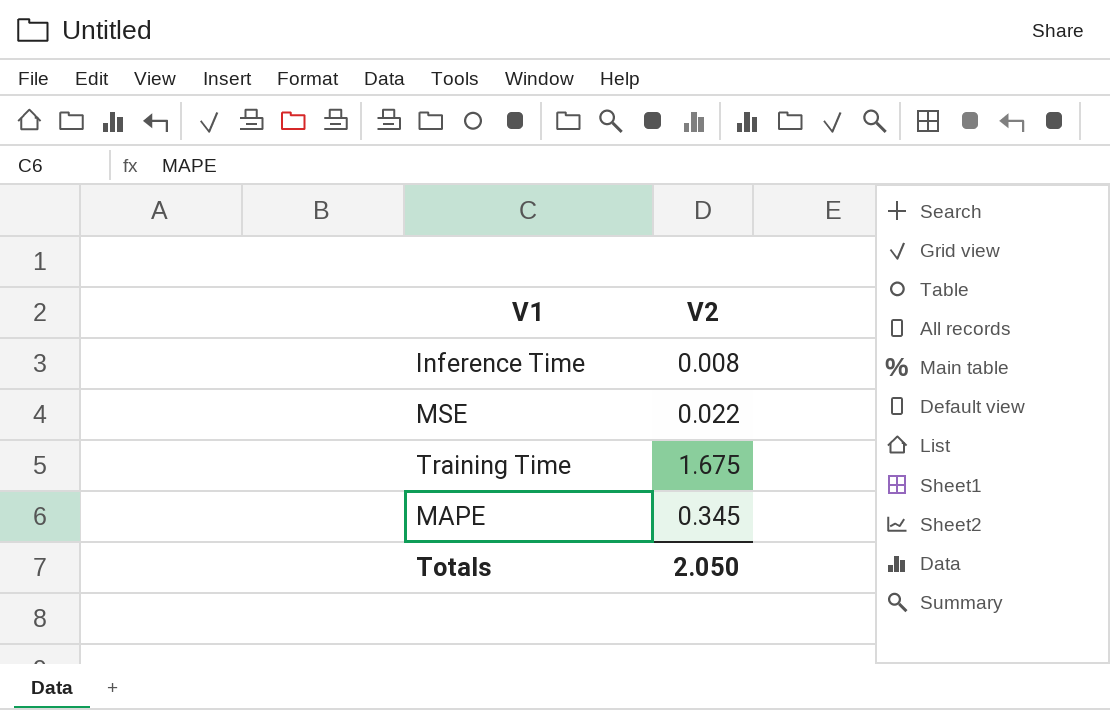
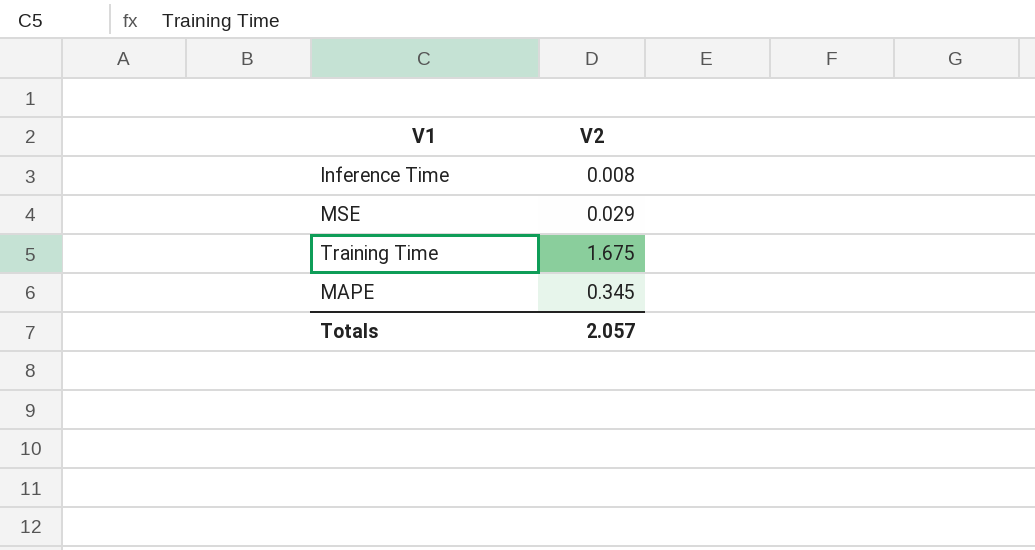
MSE | V2: 0.022 -> 0.029
Totals | V2: 2.050 -> 2.057

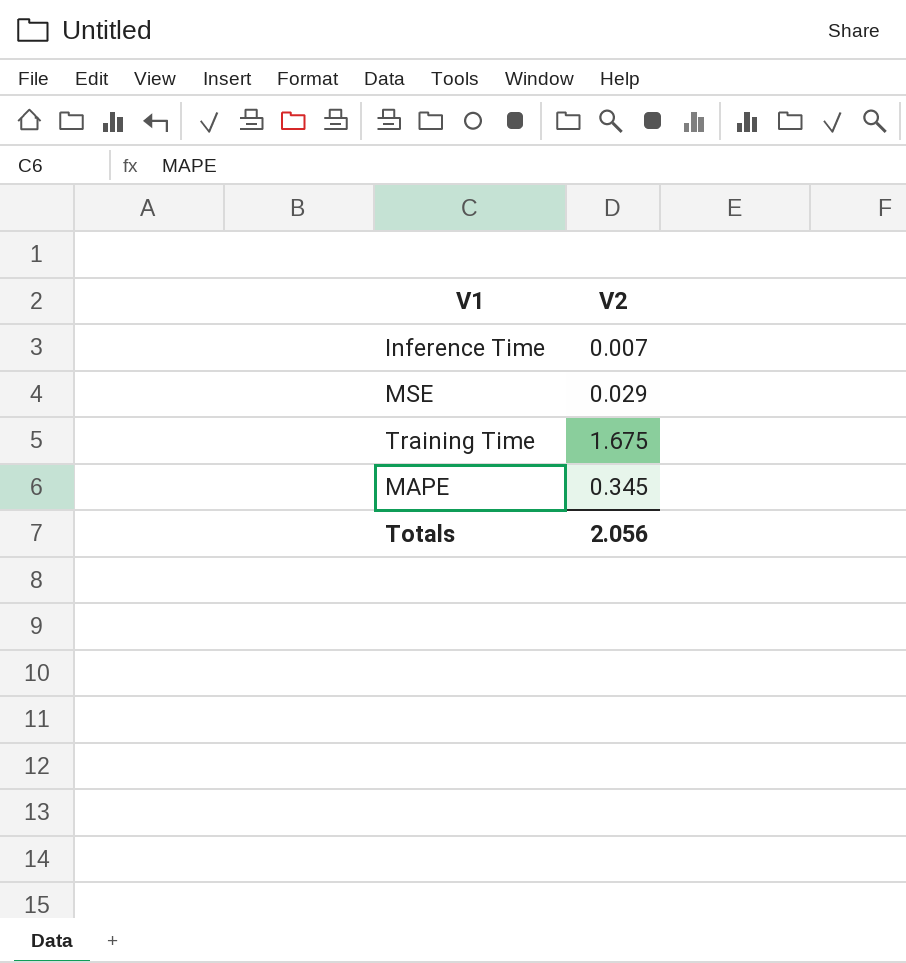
Inference Time | V2: 0.008 -> 0.007
Totals | V2: 2.057 -> 2.056

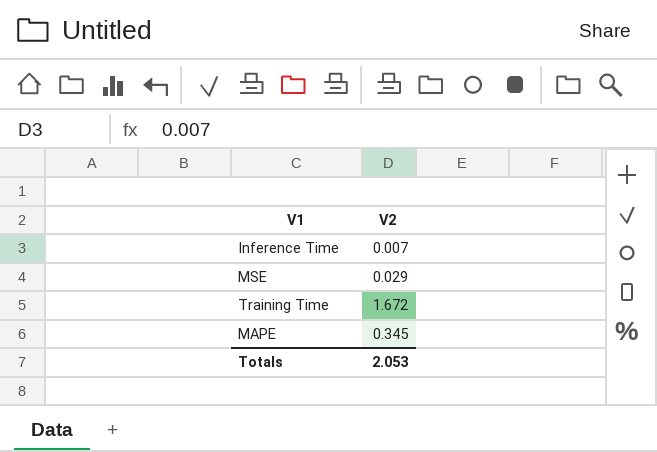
Training Time | V2: 1.675 -> 1.672
Totals | V2: 2.056 -> 2.053

